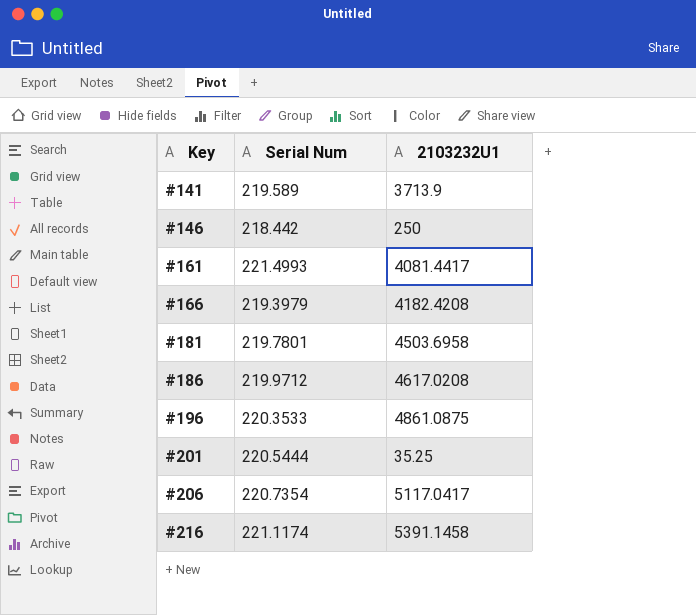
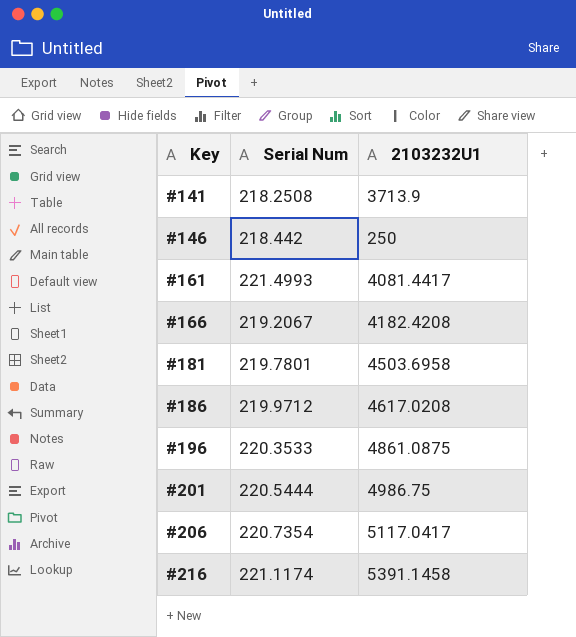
#141 | Serial Num: 219.589 -> 218.2508
#166 | Serial Num: 219.3979 -> 219.2067
#201 | 2103232U1: 35.25 -> 4986.75

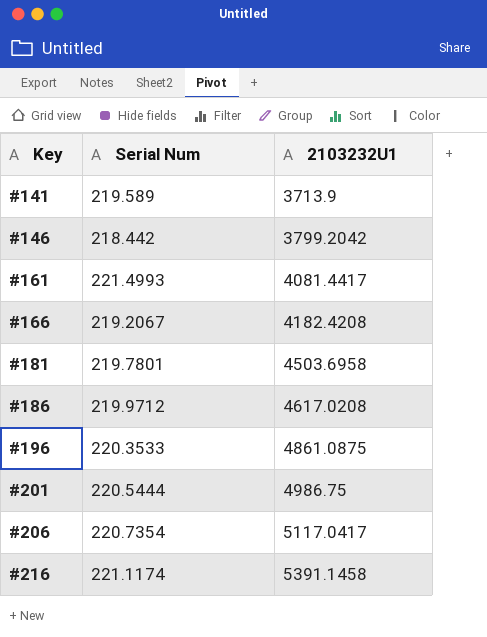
#141 | Serial Num: 218.2508 -> 219.589
#146 | 2103232U1: 250 -> 3799.2042

